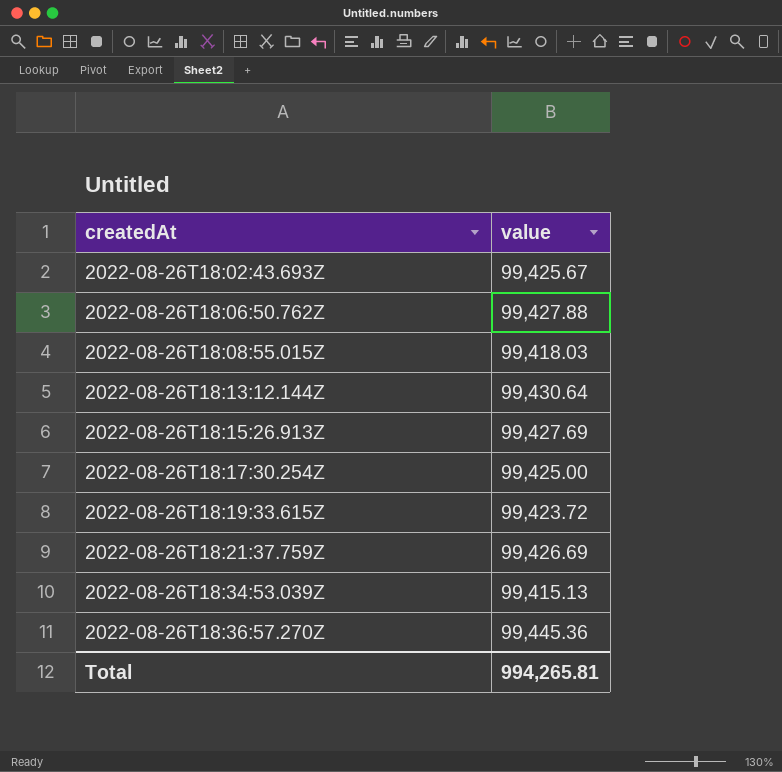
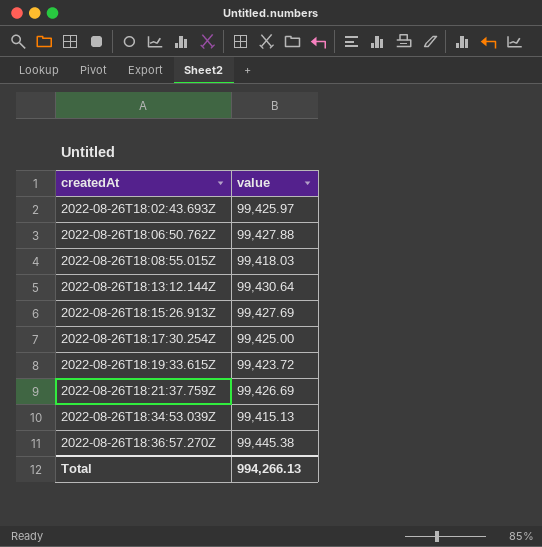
2022-08-26T18:02:43.693Z | value: 99,425.67 -> 99,425.97
2022-08-26T18:36:57.270Z | value: 99,445.36 -> 99,445.38
Total | value: 994,265.81 -> 994,266.13

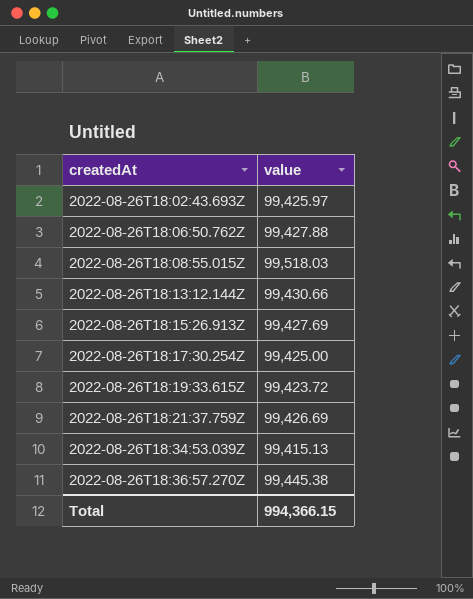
2022-08-26T18:08:55.015Z | value: 99,418.03 -> 99,518.03
2022-08-26T18:13:12.144Z | value: 99,430.64 -> 99,430.66
Total | value: 994,266.13 -> 994,366.15

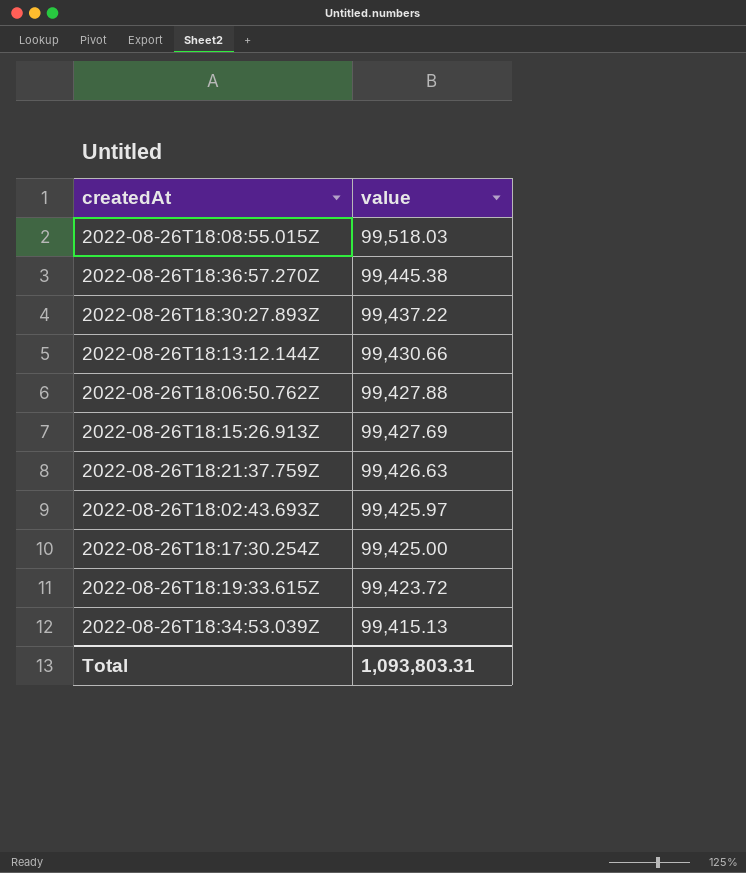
row order: createdAt ascending -> value descending
row 2022-08-26T18:30:27.893Z: none -> 99,437.22
2022-08-26T18:21:37.759Z | value: 99,426.69 -> 99,426.63
Total | value: 994,366.15 -> 1,093,803.31

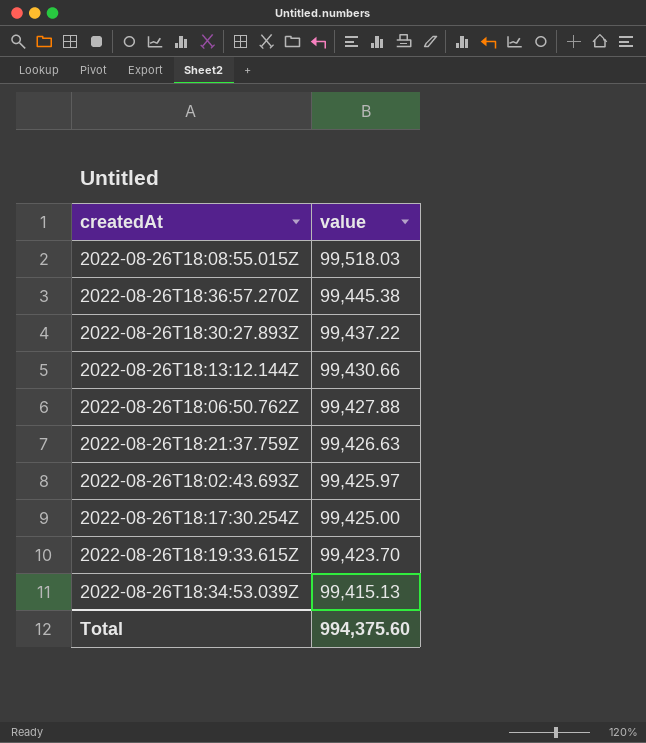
row 2022-08-26T18:15:26.913Z: 99,427.69 -> none
2022-08-26T18:19:33.615Z | value: 99,423.72 -> 99,423.70
Total | value: 1,093,803.31 -> 994,375.60

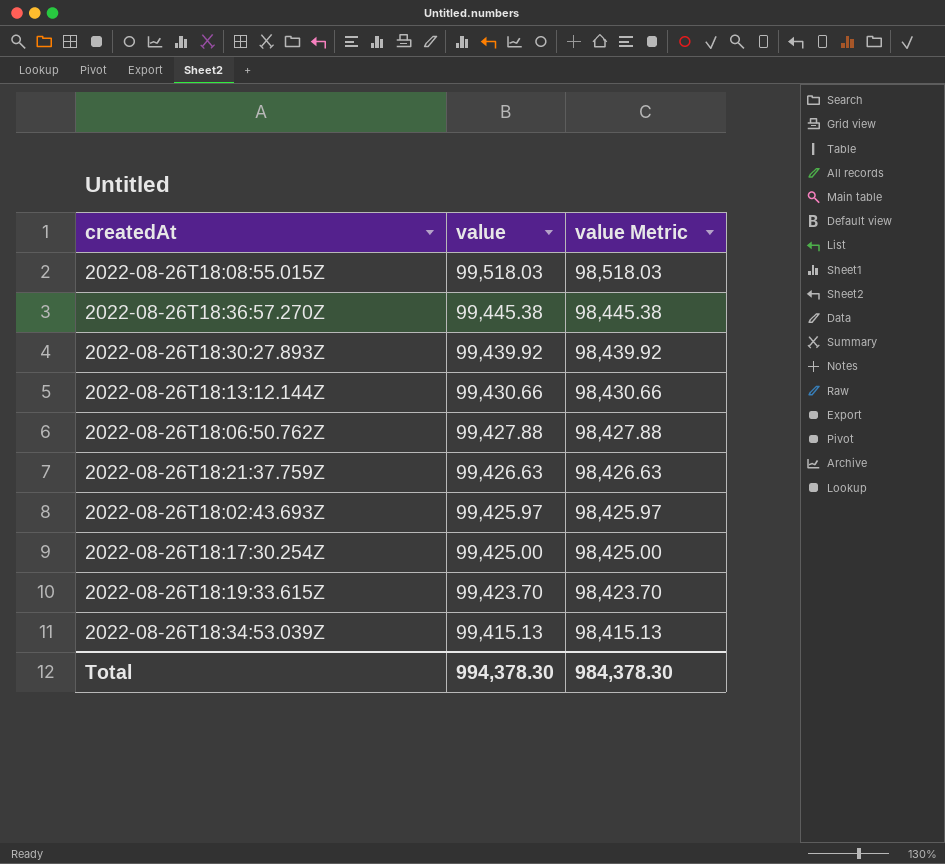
column value Metric | formula: none -> [value] - 1000
2022-08-26T18:30:27.893Z | value: 99,437.22 -> 99,439.92
Total | value: 994,375.60 -> 994,378.30

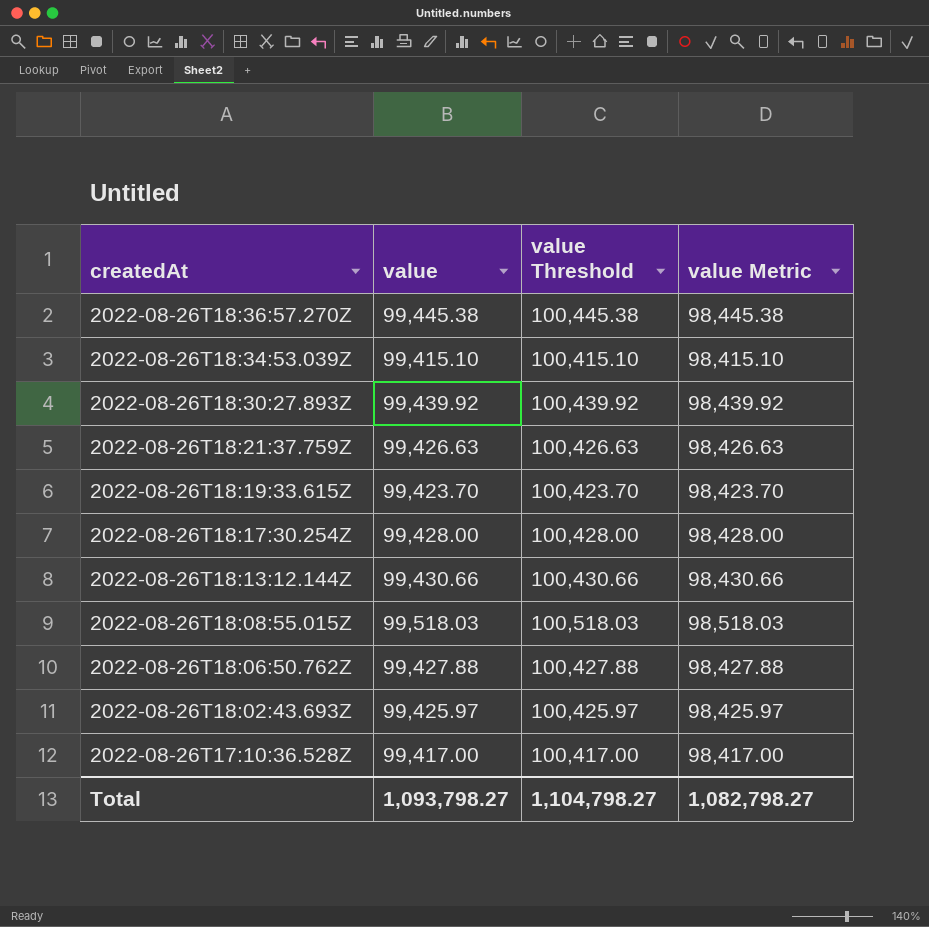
row order: value descending -> createdAt descending
column value Threshold | formula: none -> [value] + 1000
2022-08-26T18:34:53.039Z | value: 99,415.13 -> 99,415.10
2022-08-26T18:34:53.039Z | value Metric: 98,415.13 -> 98,415.10
2022-08-26T18:17:30.254Z | value: 99,425.00 -> 99,428.00
2022-08-26T18:17:30.254Z | value Metric: 98,425.00 -> 98,428.00
row 2022-08-26T17:10:36.528Z: none -> 99,417.00 | 100,417.00 | 98,417.00
Total | value: 994,378.30 -> 1,093,798.27
Total | value Metric: 984,378.30 -> 1,082,798.27

